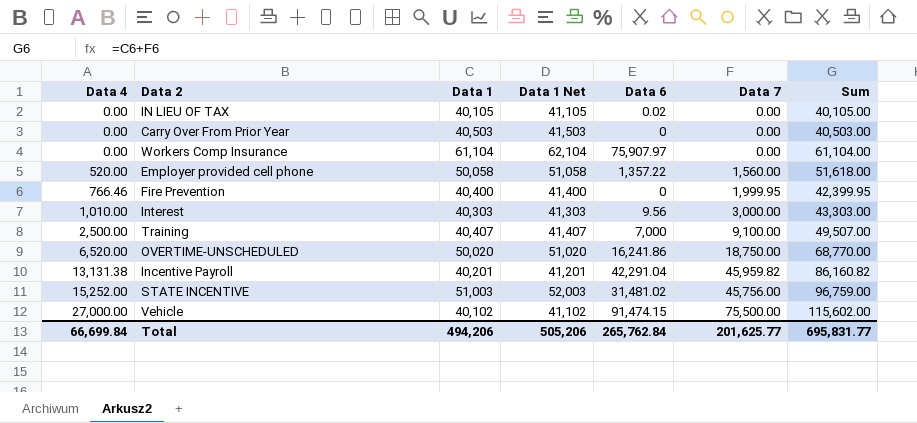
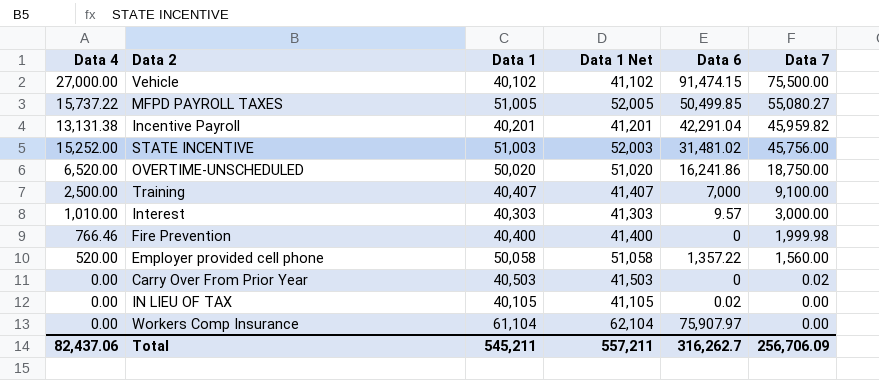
row order: Data 4 ascending -> Data 7 descending
column Sum | formula: [Data 1] + [Data 7] -> none
row MFPD PAYROLL TAXES: none -> 15,737.22 | 51,005 | 52,005 | 50,499.85 | 55,080.27
Interest | Data 6: 9.56 -> 9.57
Fire Prevention | Data 7: 1,999.95 -> 1,999.98
Carry Over From Prior Year | Data 7: 0.00 -> 0.02
Total | Data 4: 66,699.84 -> 82,437.06
Total | Data 1: 494,206 -> 545,211
Total | Data 1 Net: 505,206 -> 557,211
Total | Data 6: 265,762.84 -> 316,262.7
Total | Data 7: 201,625.77 -> 256,706.09

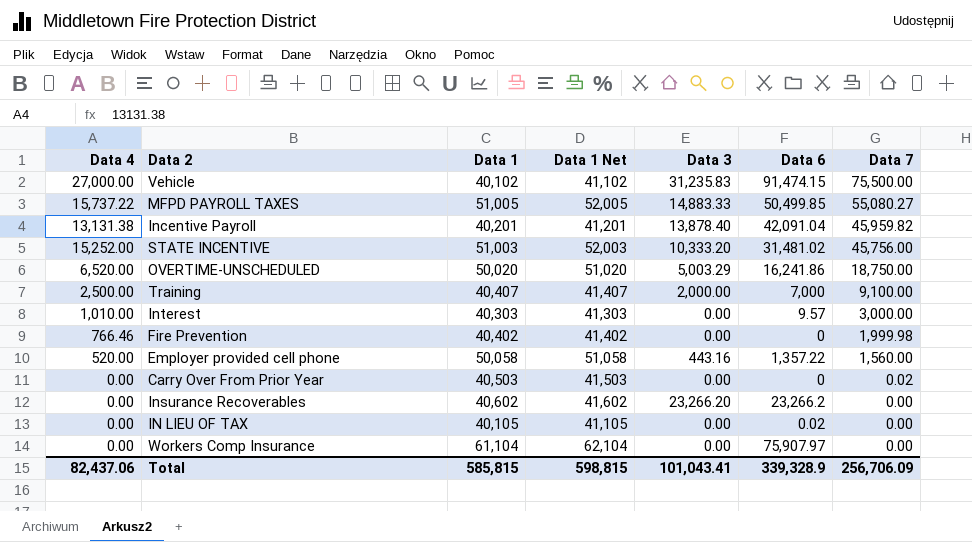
column Data 3 | position: none -> 5
Incentive Payroll | Data 6: 42,291.04 -> 42,091.04
Fire Prevention | Data 1: 40,400 -> 40,402
Fire Prevention | Data 1 Net: 41,400 -> 41,402
row Insurance Recoverables: none -> 0.00 | 40,602 | 41,602 | 23,266.20 | 23,266.2 | 0.00
Total | Data 1: 545,211 -> 585,815
Total | Data 1 Net: 557,211 -> 598,815
Total | Data 6: 316,262.7 -> 339,328.9

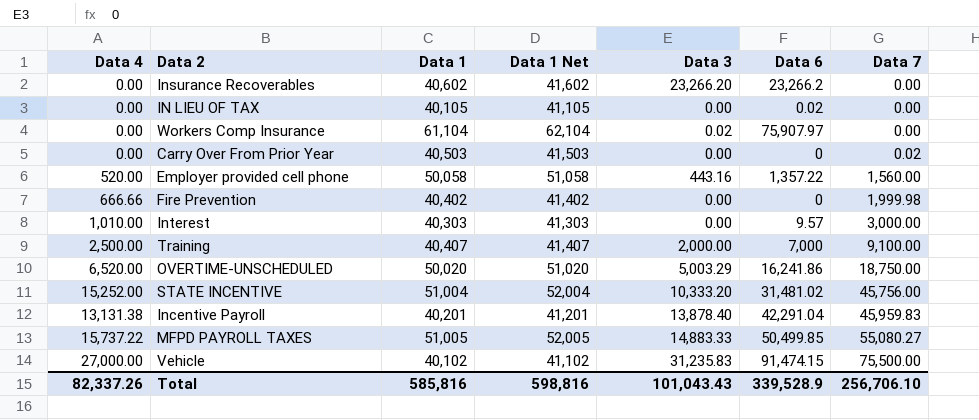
row order: Data 7 descending -> Data 7 ascending
Workers Comp Insurance | Data 3: 0.00 -> 0.02
Fire Prevention | Data 4: 766.46 -> 666.66
STATE INCENTIVE | Data 1: 51,003 -> 51,004
STATE INCENTIVE | Data 1 Net: 52,003 -> 52,004
Incentive Payroll | Data 6: 42,091.04 -> 42,291.04
Incentive Payroll | Data 7: 45,959.82 -> 45,959.83
Total | Data 4: 82,437.06 -> 82,337.26
Total | Data 1: 585,815 -> 585,816
Total | Data 1 Net: 598,815 -> 598,816
Total | Data 3: 101,043.41 -> 101,043.43
Total | Data 6: 339,328.9 -> 339,528.9
Total | Data 7: 256,706.09 -> 256,706.10

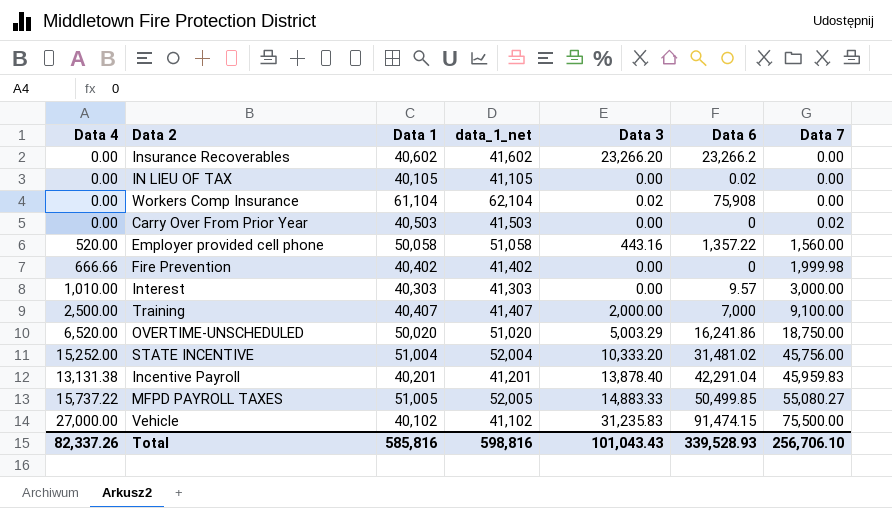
column name: Data 1 Net -> data_1_net
Workers Comp Insurance | Data 6: 75,907.97 -> 75,908
Total | Data 6: 339,528.9 -> 339,528.93

